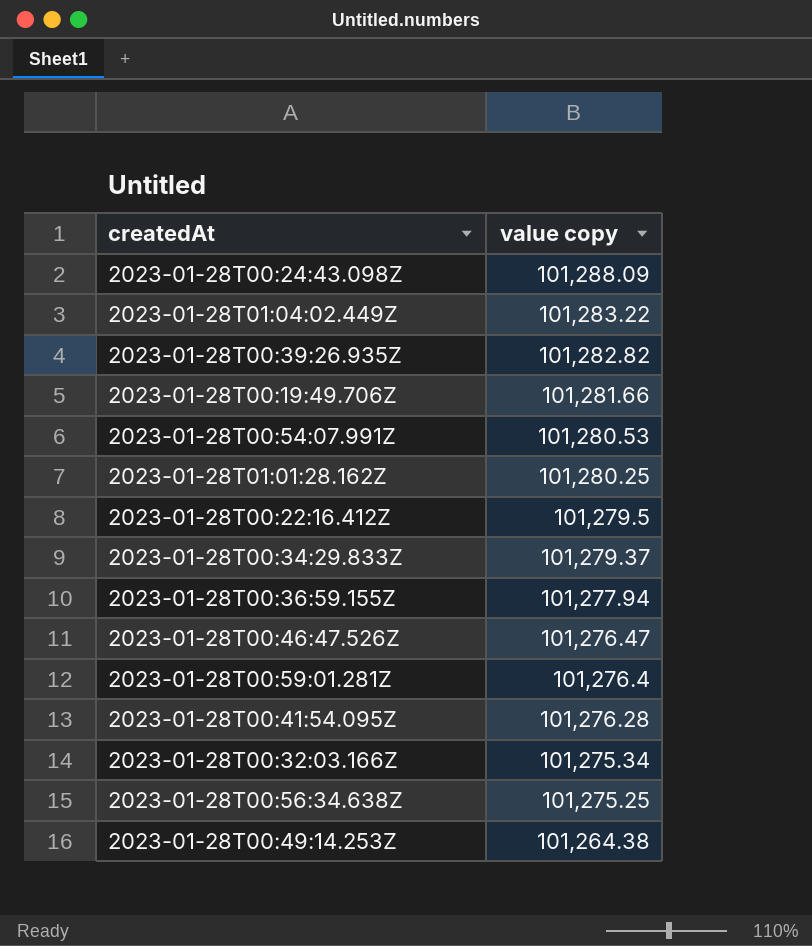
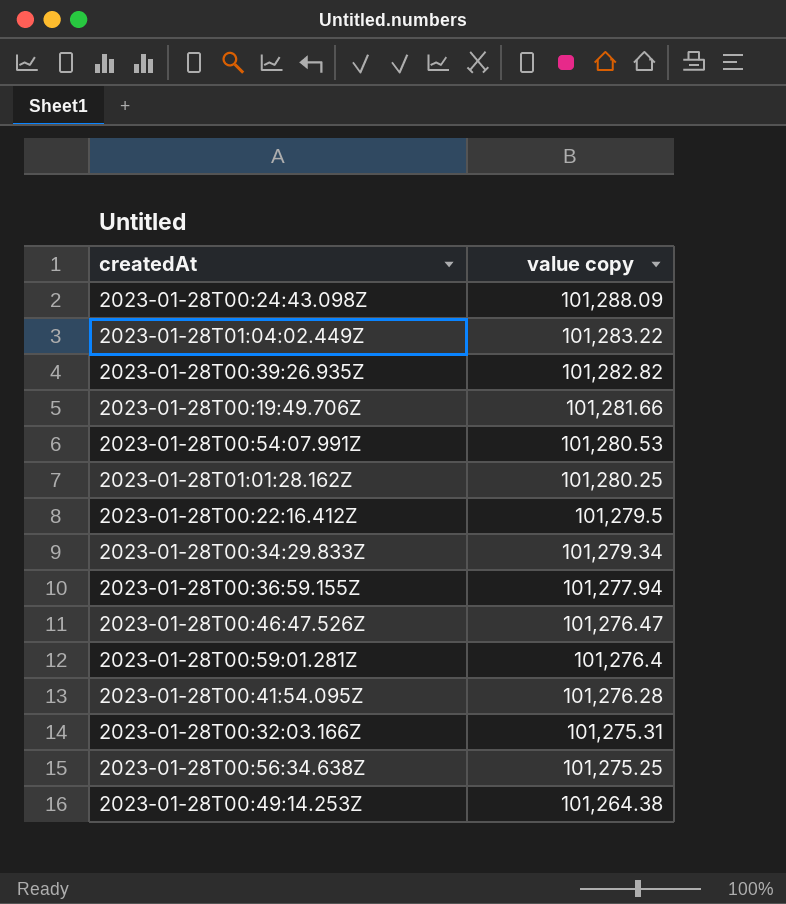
2023-01-28T00:34:29.833Z | value copy: 101,279.37 -> 101,279.34
2023-01-28T00:32:03.166Z | value copy: 101,275.34 -> 101,275.31

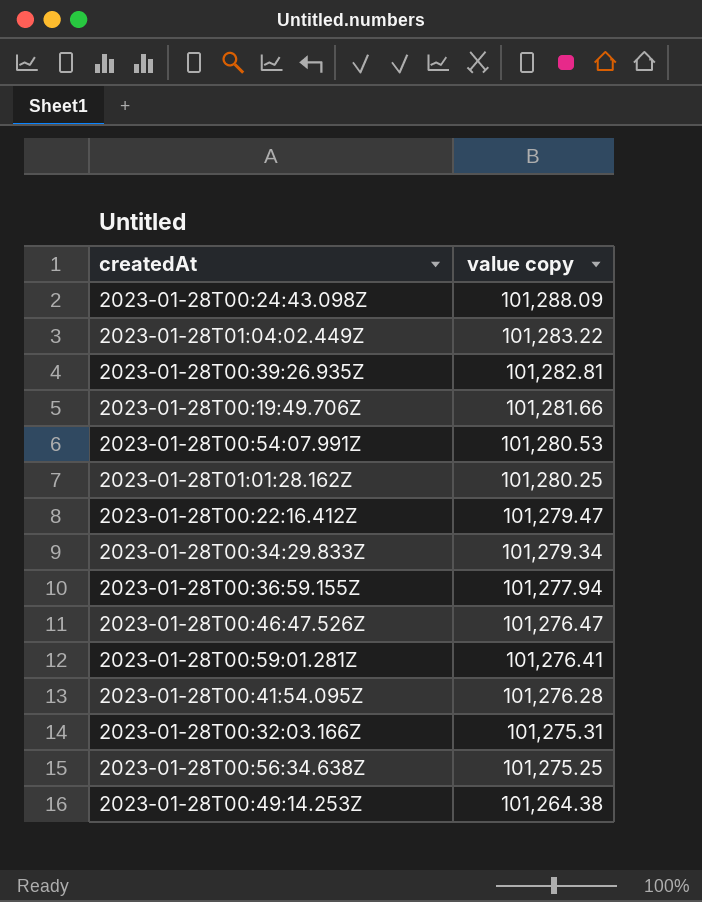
2023-01-28T00:39:26.935Z | value copy: 101,282.82 -> 101,282.81
2023-01-28T00:22:16.412Z | value copy: 101,279.5 -> 101,279.47
2023-01-28T00:59:01.281Z | value copy: 101,276.4 -> 101,276.41

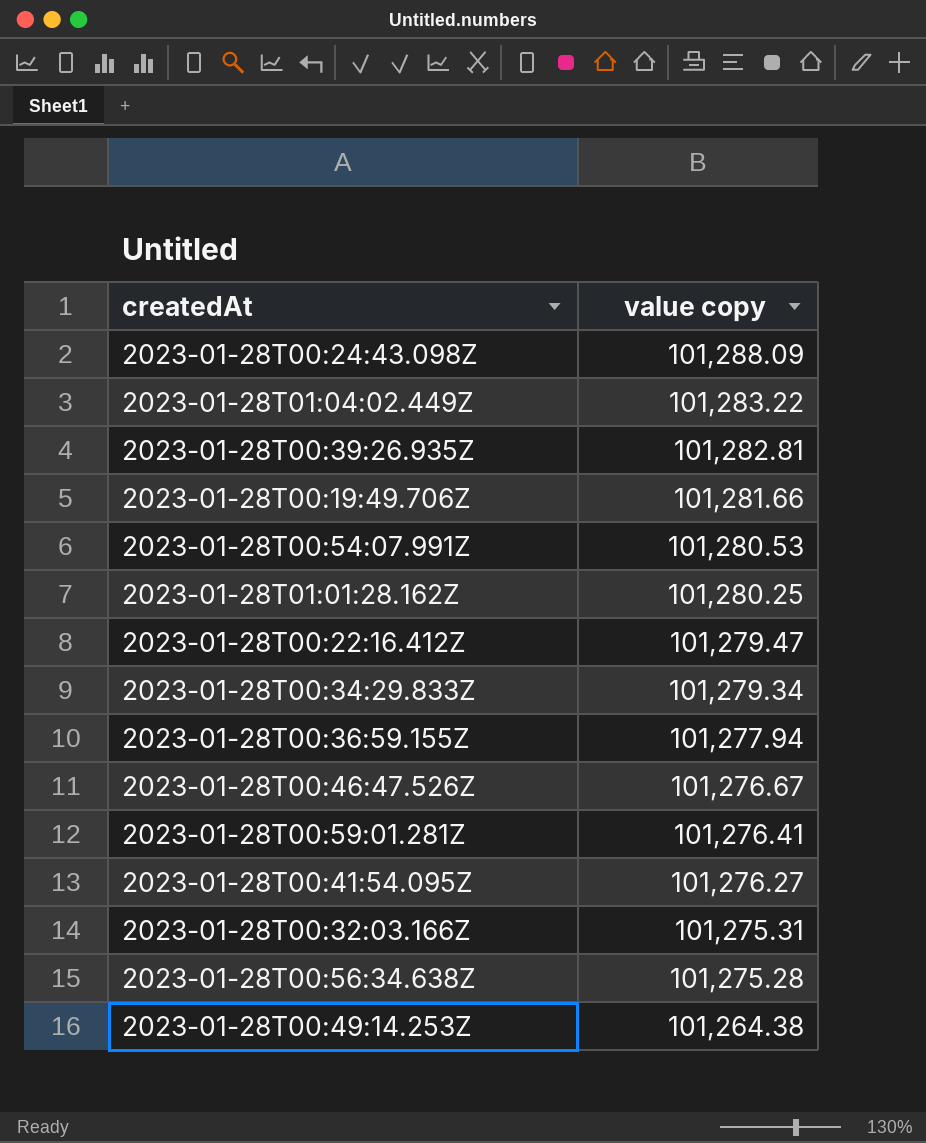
2023-01-28T00:46:47.526Z | value copy: 101,276.47 -> 101,276.67
2023-01-28T00:41:54.095Z | value copy: 101,276.28 -> 101,276.27
2023-01-28T00:56:34.638Z | value copy: 101,275.25 -> 101,275.28

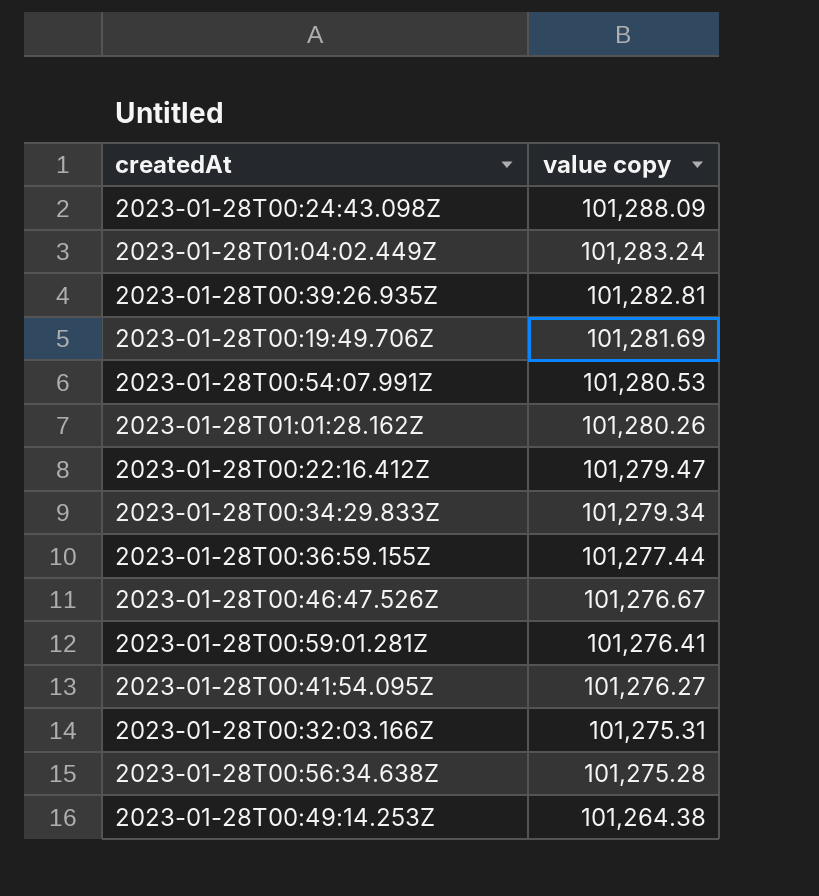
2023-01-28T01:04:02.449Z | value copy: 101,283.22 -> 101,283.24
2023-01-28T00:19:49.706Z | value copy: 101,281.66 -> 101,281.69
2023-01-28T01:01:28.162Z | value copy: 101,280.25 -> 101,280.26
2023-01-28T00:36:59.155Z | value copy: 101,277.94 -> 101,277.44

